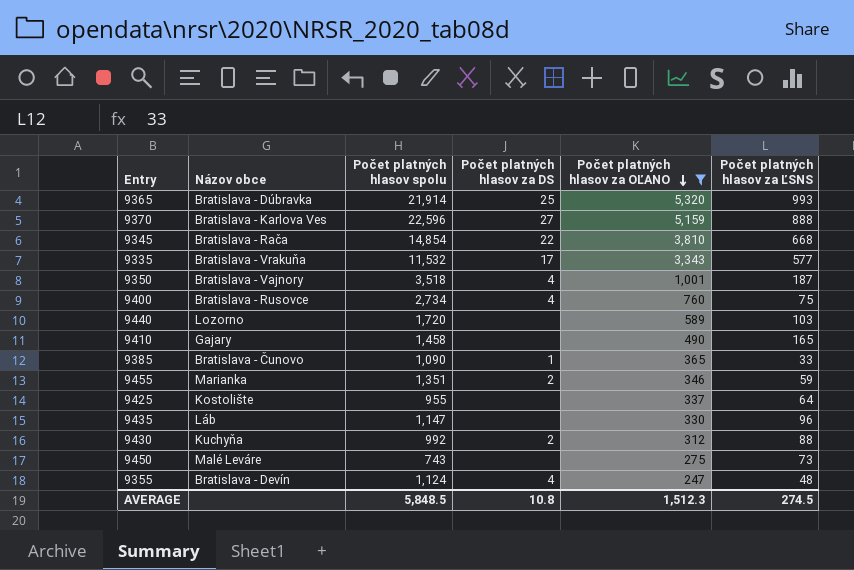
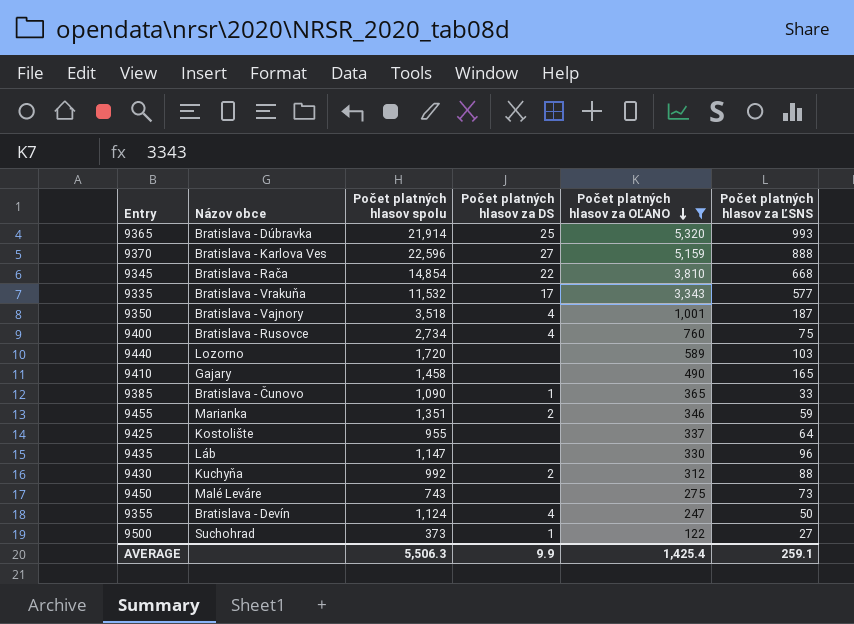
9355 | Počet platných hlasov za ĽSNS: 48 -> 50
row 9500: none -> Suchohrad | 373 | 1 | 122 | 27
AVERAGE | Počet platných hlasov spolu: 5,848.5 -> 5,506.3
AVERAGE | Počet platných hlasov za DS: 10.8 -> 9.9
AVERAGE | Počet platných hlasov za OĽANO: 1,512.3 -> 1,425.4
AVERAGE | Počet platných hlasov za ĽSNS: 274.5 -> 259.1

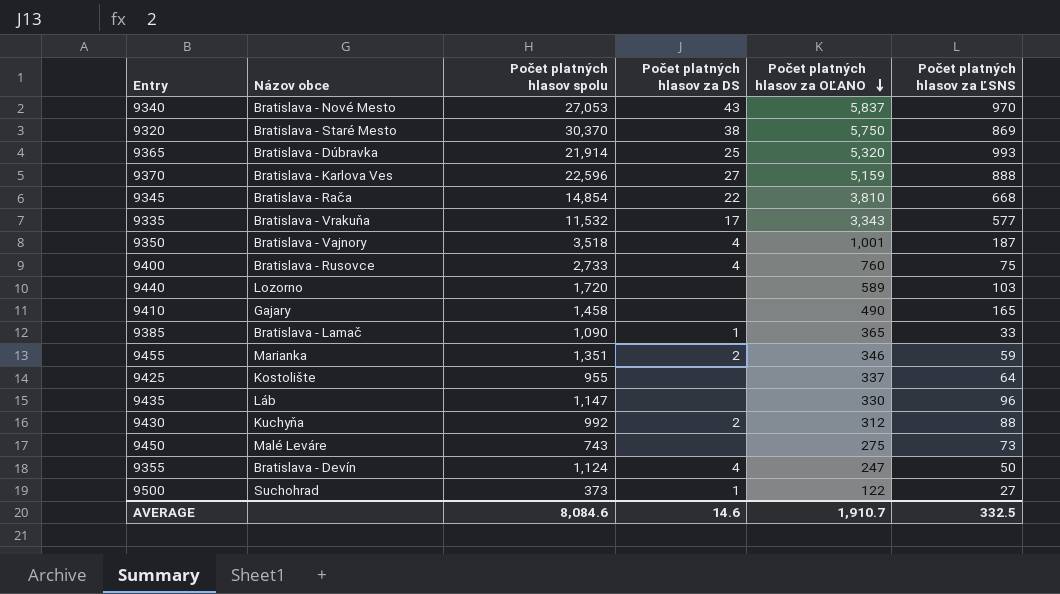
filter: Počet platných hlasov za OĽANO <= 5,320 -> none
9400 | Počet platných hlasov spolu: 2,734 -> 2,733
9385 | Názov obce: Bratislava - Čunovo -> Bratislava - Lamač
AVERAGE | Počet platných hlasov spolu: 5,506.3 -> 8,084.6
AVERAGE | Počet platných hlasov za DS: 9.9 -> 14.6
AVERAGE | Počet platných hlasov za OĽANO: 1,425.4 -> 1,910.7
AVERAGE | Počet platných hlasov za ĽSNS: 259.1 -> 332.5

